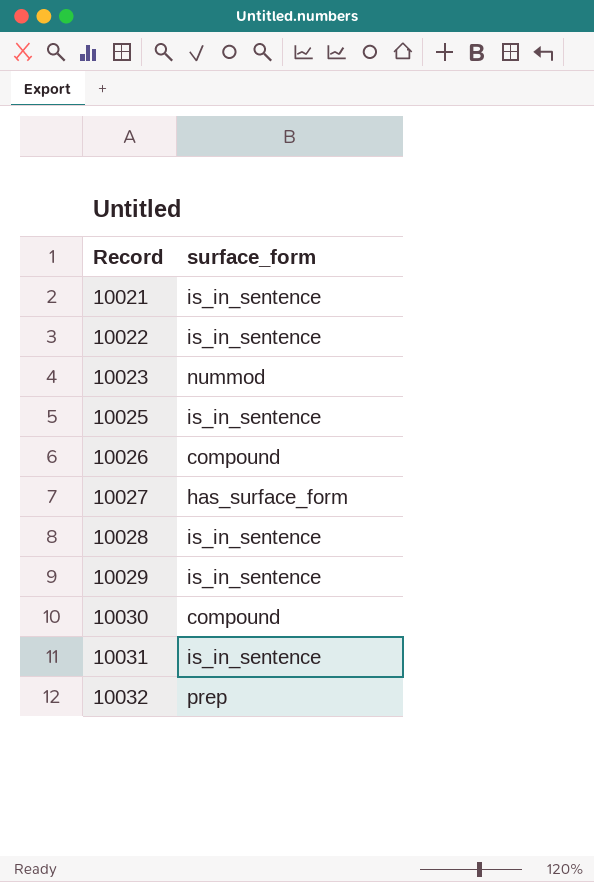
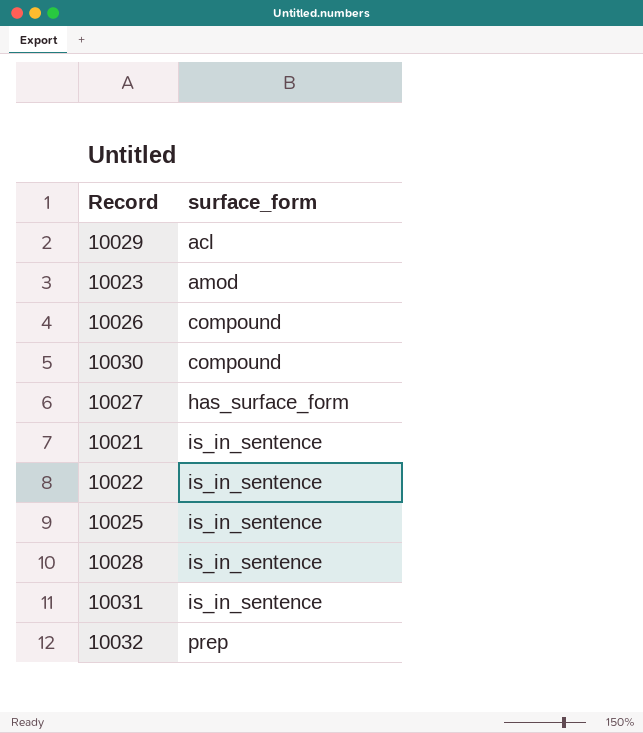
row order: Record ascending -> surface_form ascending
10029 | surface_form: is_in_sentence -> acl
10023 | surface_form: nummod -> amod

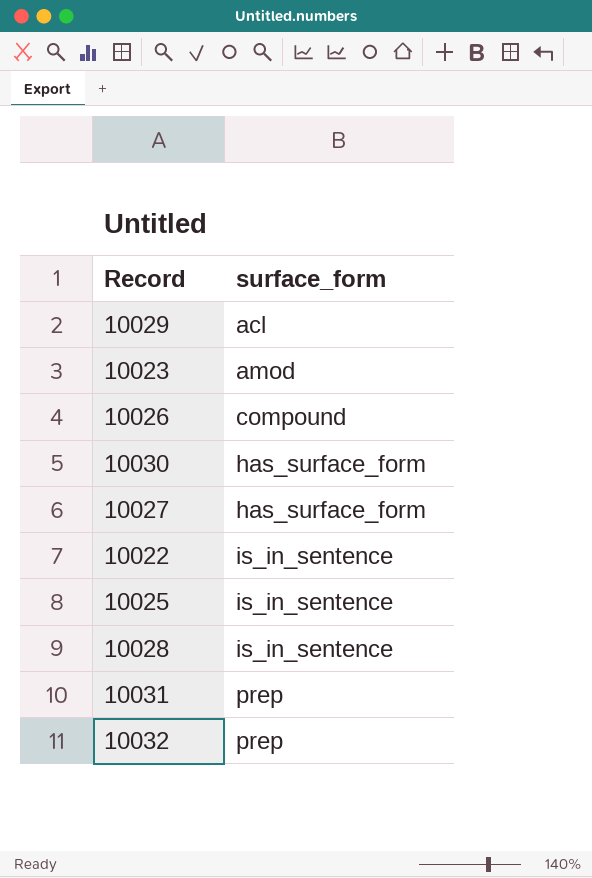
row 10021: is_in_sentence -> none
10030 | surface_form: compound -> has_surface_form
10031 | surface_form: is_in_sentence -> prep

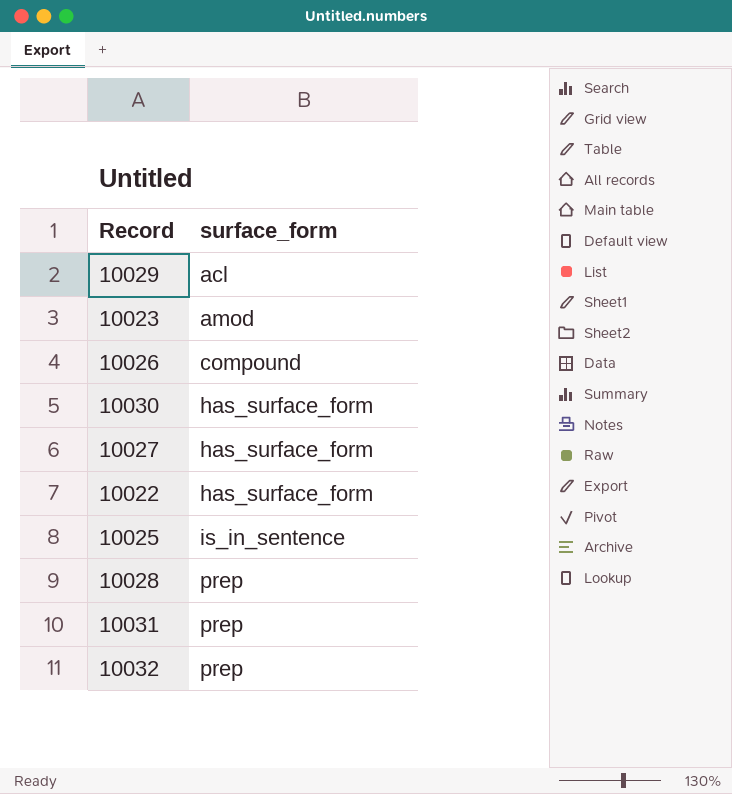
10022 | surface_form: is_in_sentence -> has_surface_form
10028 | surface_form: is_in_sentence -> prep

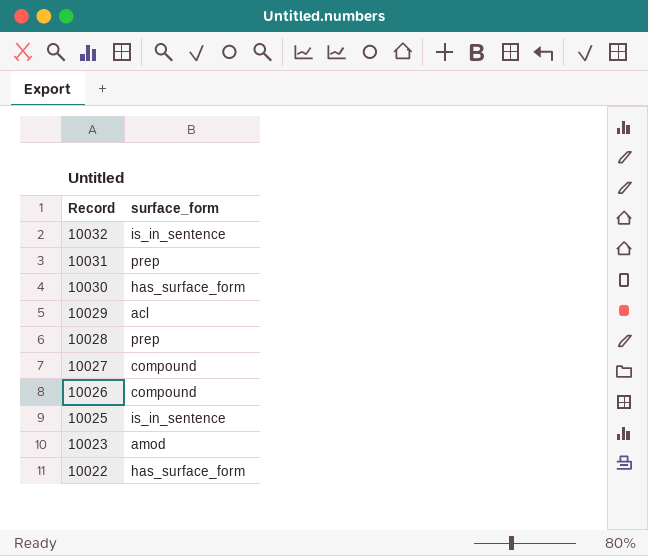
row order: surface_form ascending -> Record descending
10032 | surface_form: prep -> is_in_sentence
10027 | surface_form: has_surface_form -> compound

